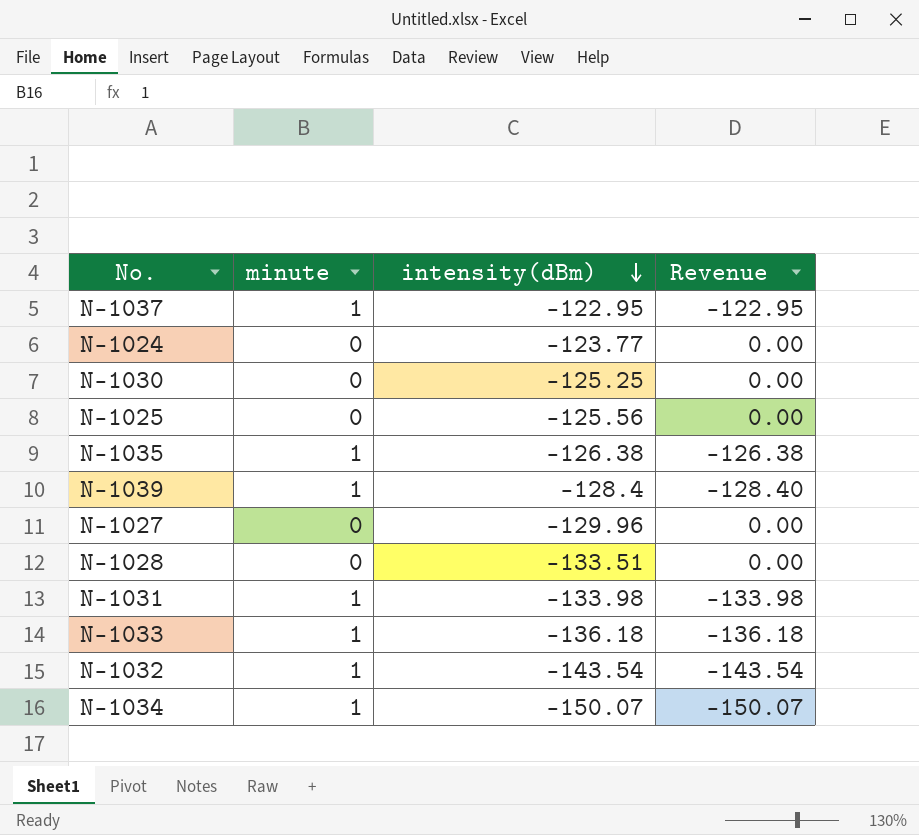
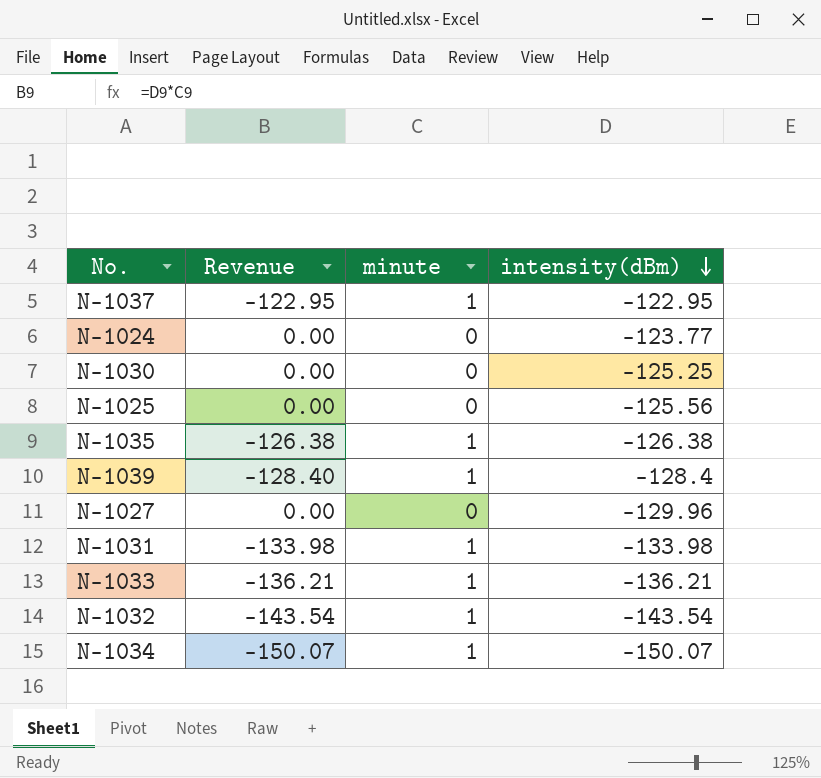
column Revenue | position: 4 -> 2
row N-1028: 0 | -133.51 | 0.00 -> none
N-1033 | Revenue: -136.18 -> -136.21
N-1033 | intensity(dBm): -136.18 -> -136.21

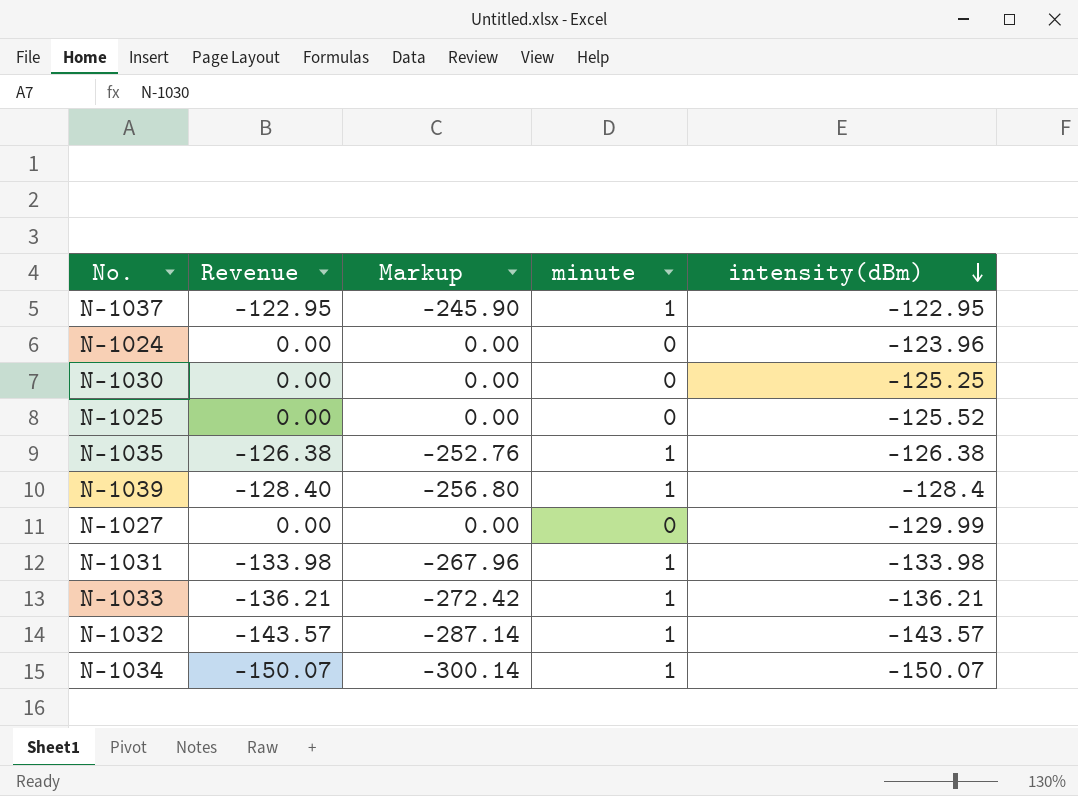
column Markup | formula: none -> [Revenue] * 2
N-1024 | intensity(dBm): -123.77 -> -123.96
N-1025 | intensity(dBm): -125.56 -> -125.52
N-1027 | intensity(dBm): -129.96 -> -129.99
N-1032 | Revenue: -143.54 -> -143.57
N-1032 | intensity(dBm): -143.54 -> -143.57

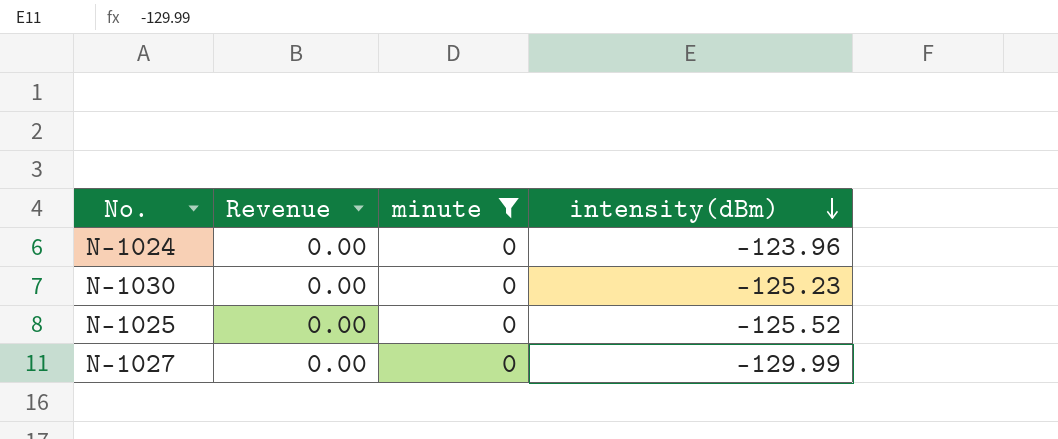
filter: none -> minute = 0
column Markup | formula: [Revenue] * 2 -> none
N-1030 | intensity(dBm): -125.25 -> -125.23

